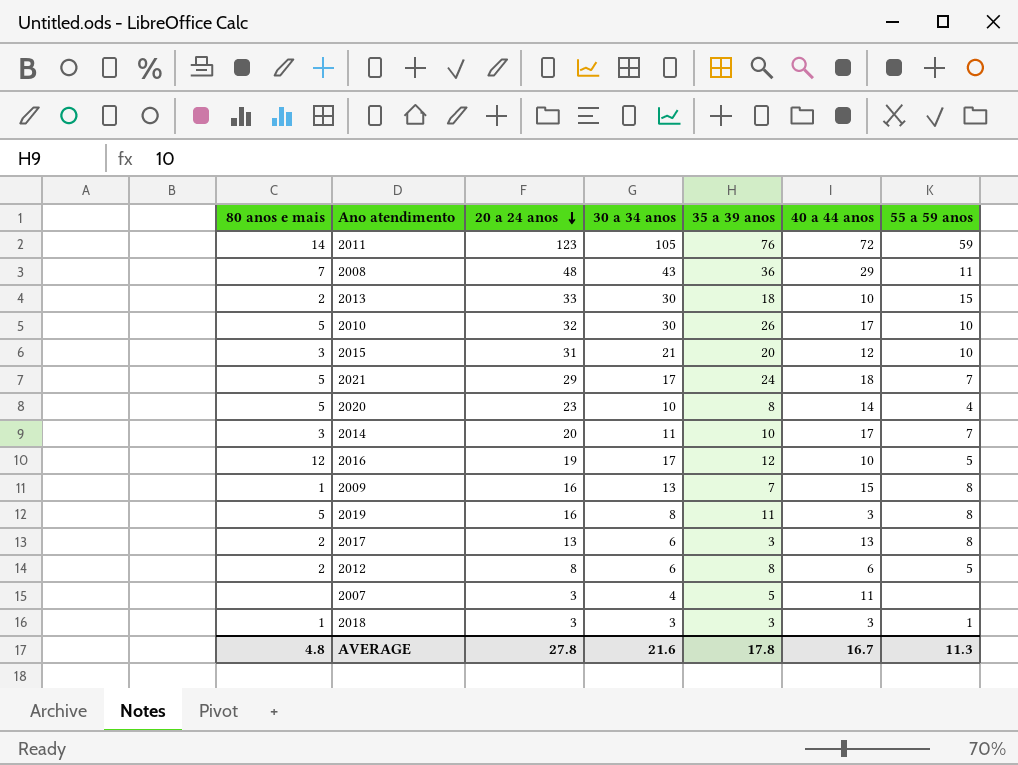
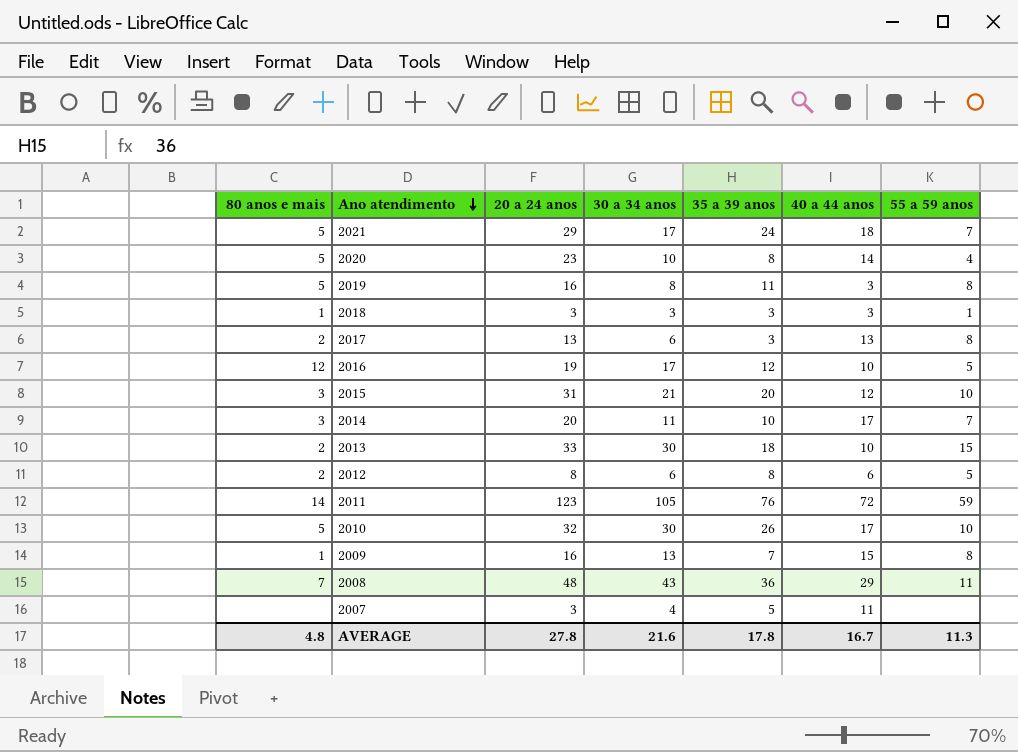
row order: 20 a 24 anos descending -> Ano atendimento descending

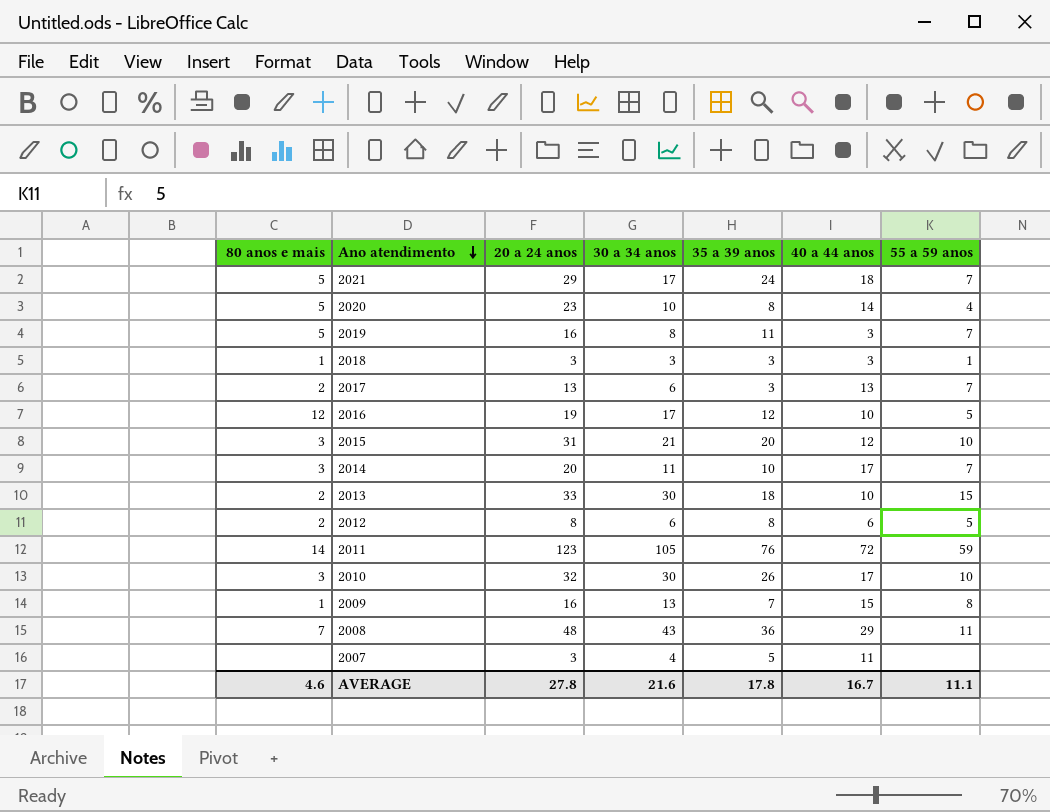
2019 | 55 a 59 anos: 8 -> 7
2017 | 55 a 59 anos: 8 -> 7
2010 | 80 anos e mais: 5 -> 3
AVERAGE | 80 anos e mais: 4.8 -> 4.6
AVERAGE | 55 a 59 anos: 11.3 -> 11.1

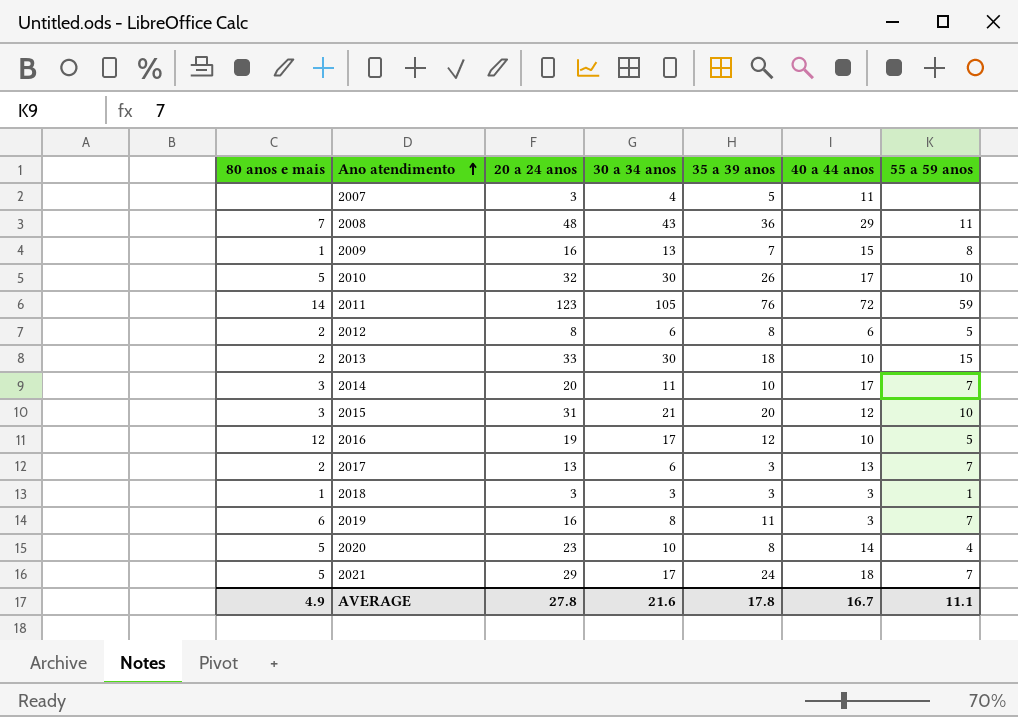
row order: Ano atendimento descending -> Ano atendimento ascending
2010 | 80 anos e mais: 3 -> 5
2019 | 80 anos e mais: 5 -> 6
AVERAGE | 80 anos e mais: 4.6 -> 4.9

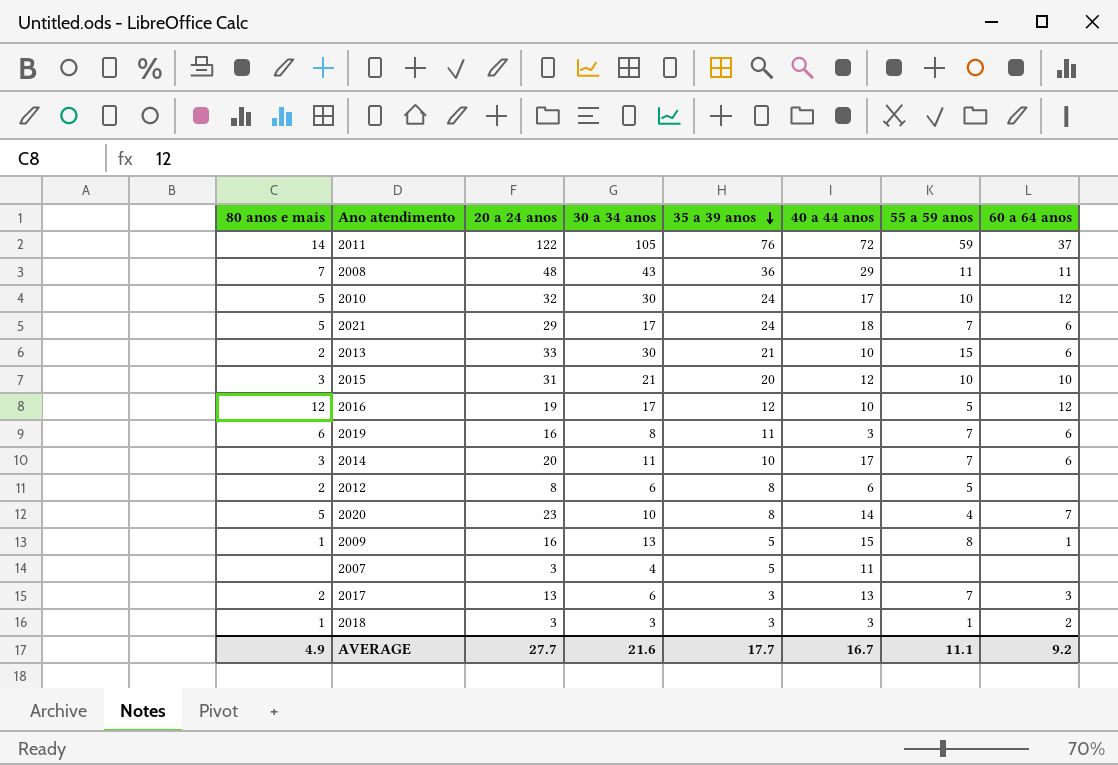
row order: Ano atendimento ascending -> 35 a 39 anos descending
column 60 a 64 anos | position: none -> 8
2011 | 20 a 24 anos: 123 -> 122
2010 | 35 a 39 anos: 26 -> 24
2013 | 35 a 39 anos: 18 -> 21
2009 | 35 a 39 anos: 7 -> 5
AVERAGE | 20 a 24 anos: 27.8 -> 27.7
AVERAGE | 35 a 39 anos: 17.8 -> 17.7

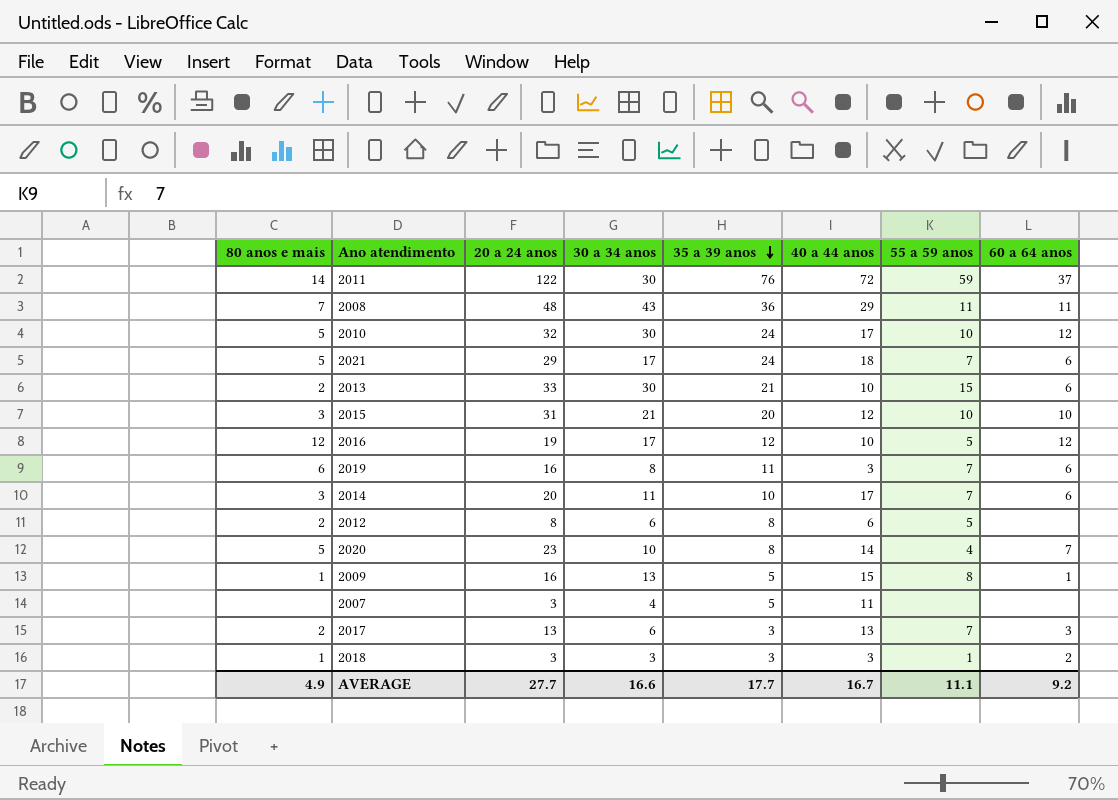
2011 | 30 a 34 anos: 105 -> 30
AVERAGE | 30 a 34 anos: 21.6 -> 16.6

